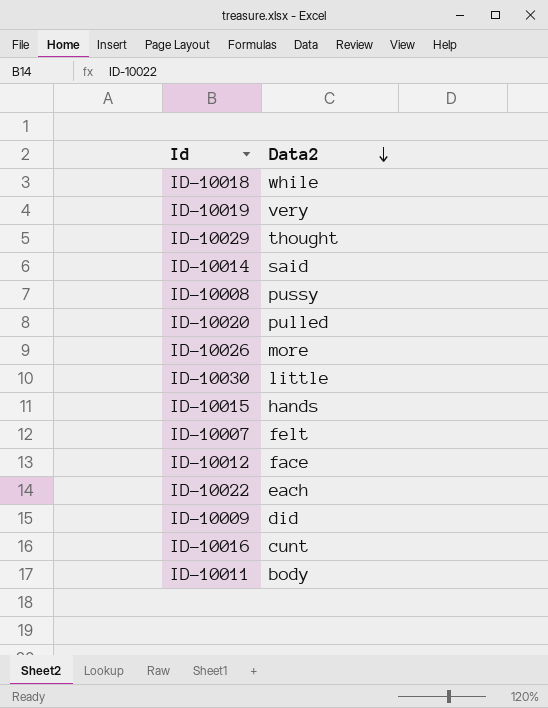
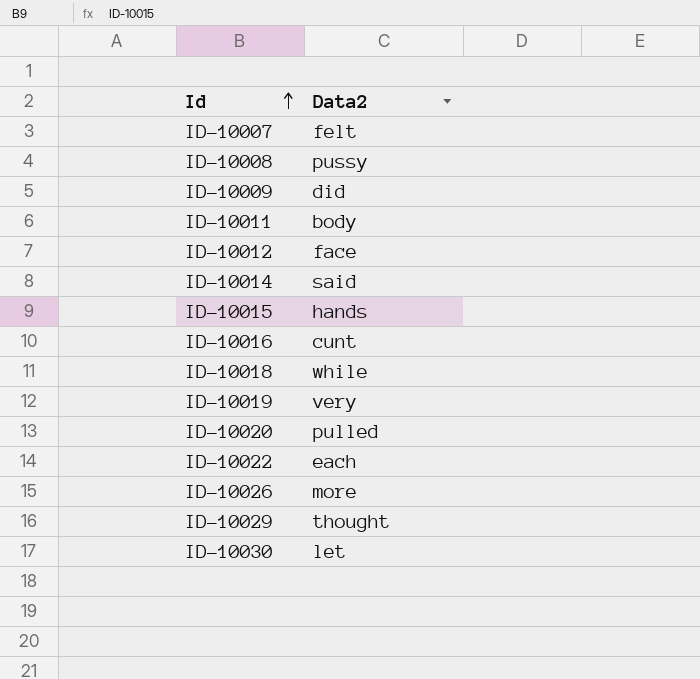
row order: Data2 descending -> Id ascending
ID-10030 | Data2: little -> let

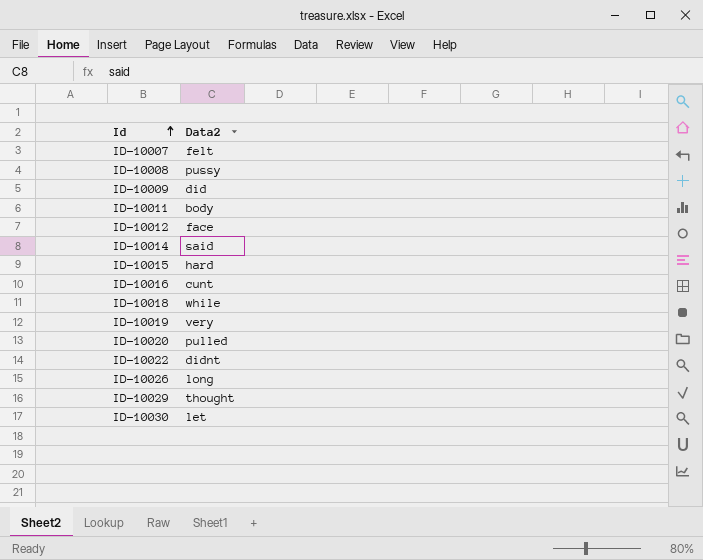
ID-10015 | Data2: hands -> hard
ID-10022 | Data2: each -> didnt
ID-10026 | Data2: more -> long

